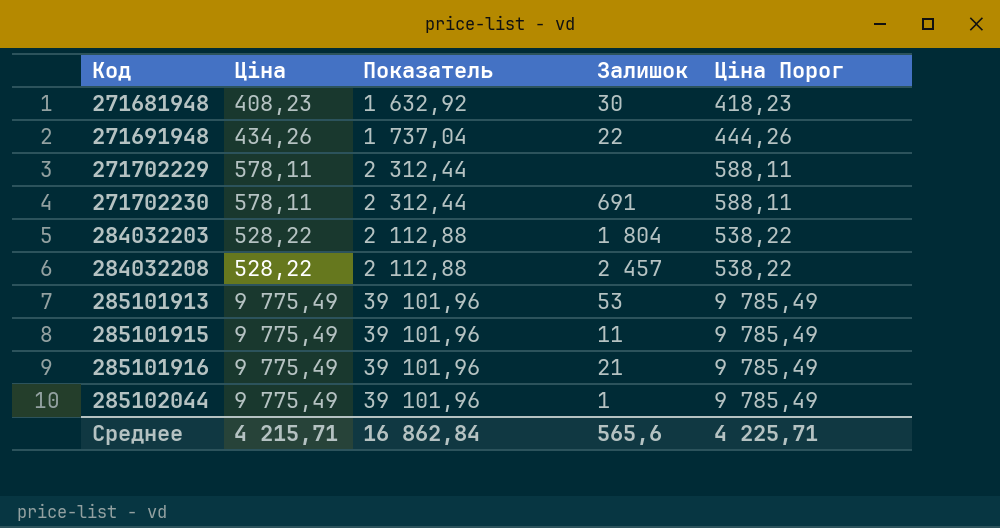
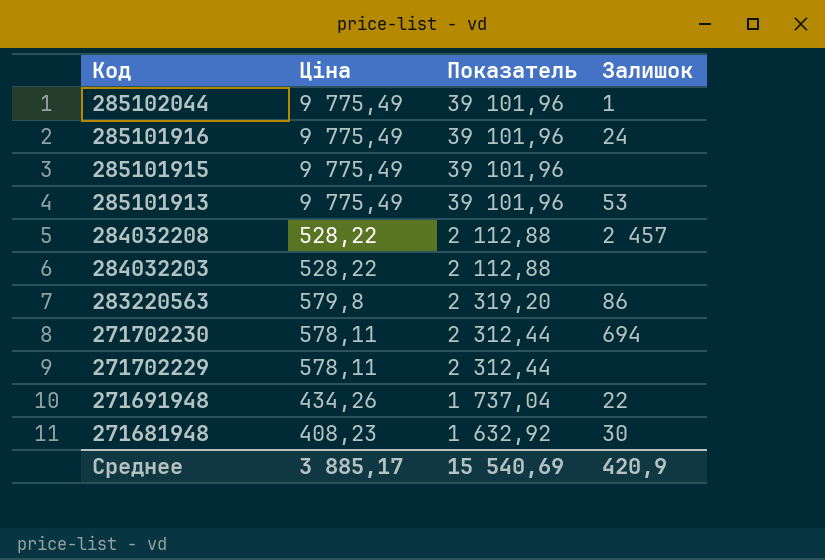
row order: Код ascending -> Код descending
column Ціна Порог | formula: [Ціна] + 10 -> none
285101916 | Залишок: 21 -> 24
285101915 | Залишок: 11 -> none
284032203 | Залишок: 1 804 -> none
row 283220563: none -> 579,8 | 2 319,20 | 86
271702230 | Залишок: 691 -> 694
Среднее | Ціна: 4 215,71 -> 3 885,17
Среднее | Показатель: 16 862,84 -> 15 540,69
Среднее | Залишок: 565,6 -> 420,9

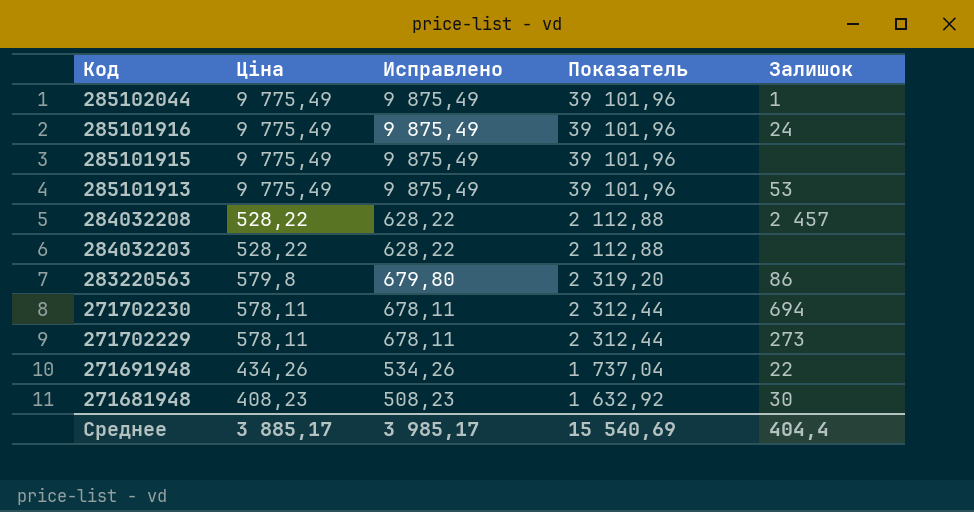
column Исправлено | formula: none -> [Ціна] + 100
271702229 | Залишок: none -> 273
Среднее | Залишок: 420,9 -> 404,4

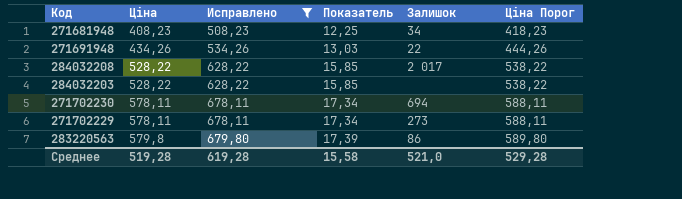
filter: none -> Исправлено != 9 875,49
row order: Код descending -> Ціна ascending
column Показатель | formula: [Ціна] * 4 -> [Ціна] * 0,03
column Ціна Порог | formula: none -> [Ціна] + 10
271681948 | Залишок: 30 -> 34
284032208 | Залишок: 2 457 -> 2 017
Среднее | Ціна: 3 885,17 -> 519,28
Среднее | Исправлено: 3 985,17 -> 619,28
Среднее | Показатель: 15 540,69 -> 15,58
Среднее | Залишок: 404,4 -> 521,0

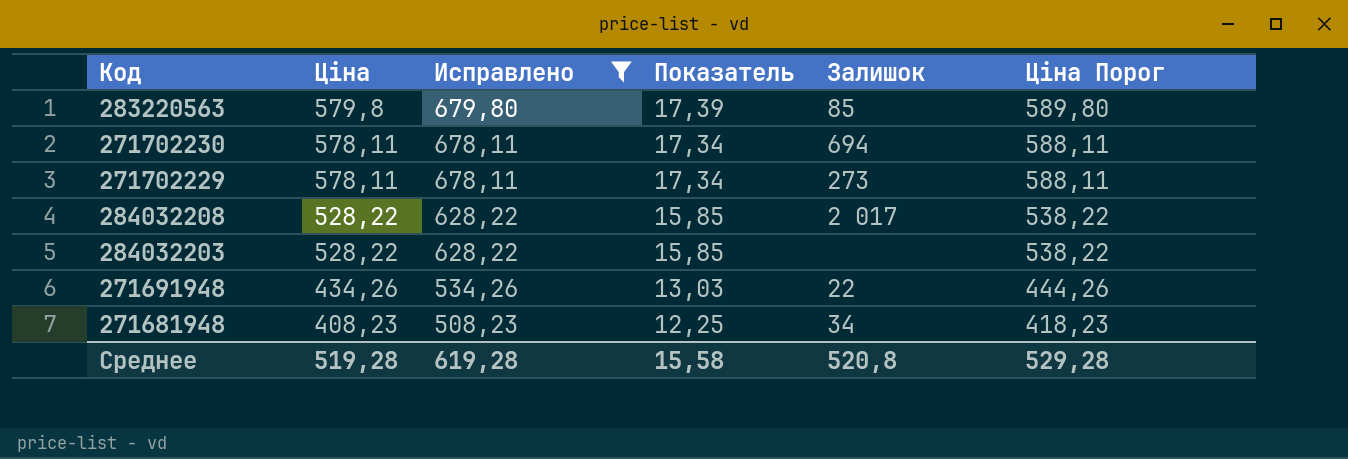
row order: Ціна ascending -> Ціна descending
283220563 | Залишок: 86 -> 85
Среднее | Залишок: 521,0 -> 520,8

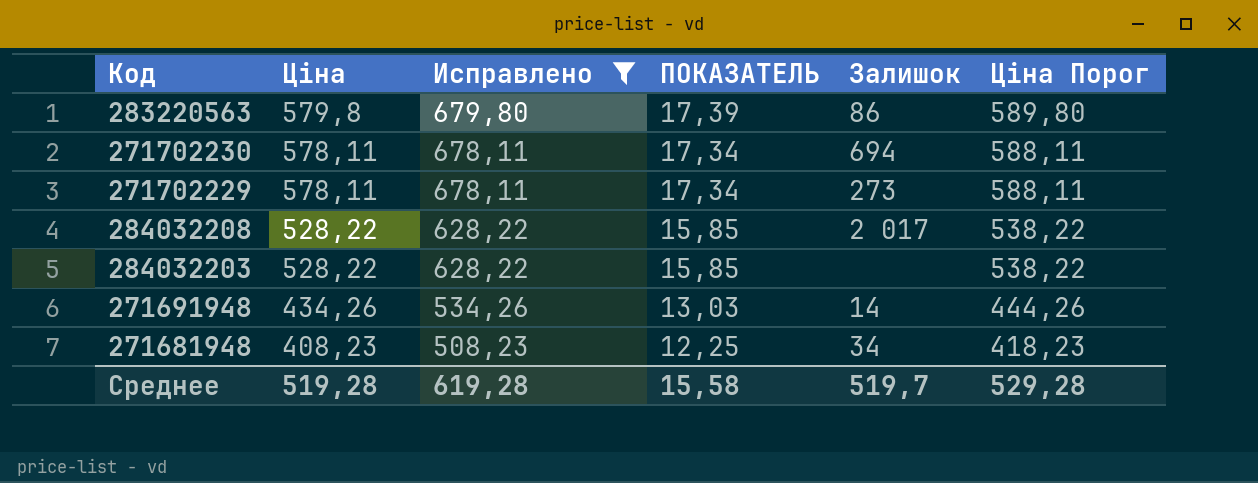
column name: Показатель -> ПОКАЗАТЕЛЬ
283220563 | Залишок: 85 -> 86
271691948 | Залишок: 22 -> 14
Среднее | Залишок: 520,8 -> 519,7

